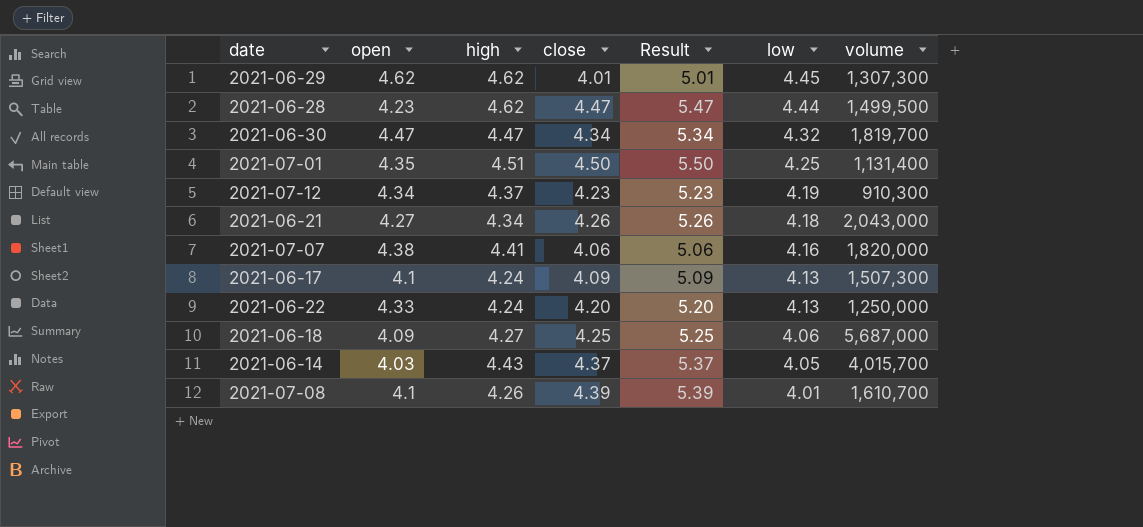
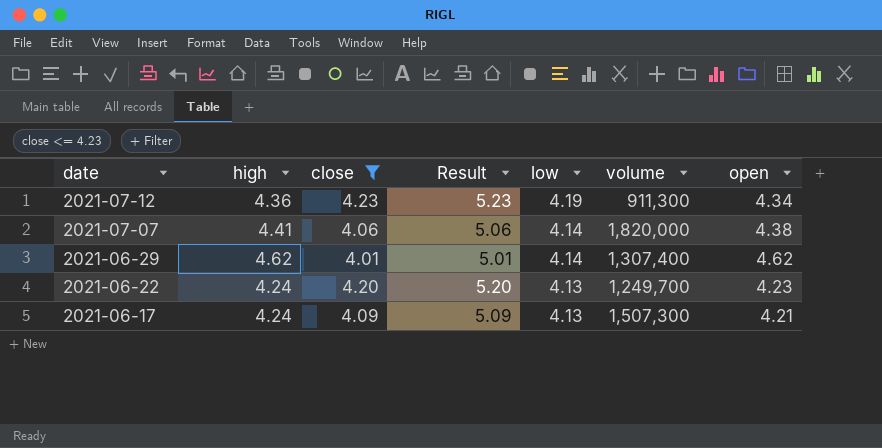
filter: none -> close <= 4.23
row order: low descending -> date descending
column open | position: 2 -> 7
2021-07-12 | high: 4.37 -> 4.36
2021-07-12 | volume: 910,300 -> 911,300
2021-07-07 | low: 4.16 -> 4.14
2021-06-29 | low: 4.45 -> 4.14
2021-06-29 | volume: 1,307,300 -> 1,307,400
2021-06-22 | volume: 1,250,000 -> 1,249,700
2021-06-22 | open: 4.33 -> 4.23
2021-06-17 | open: 4.1 -> 4.21

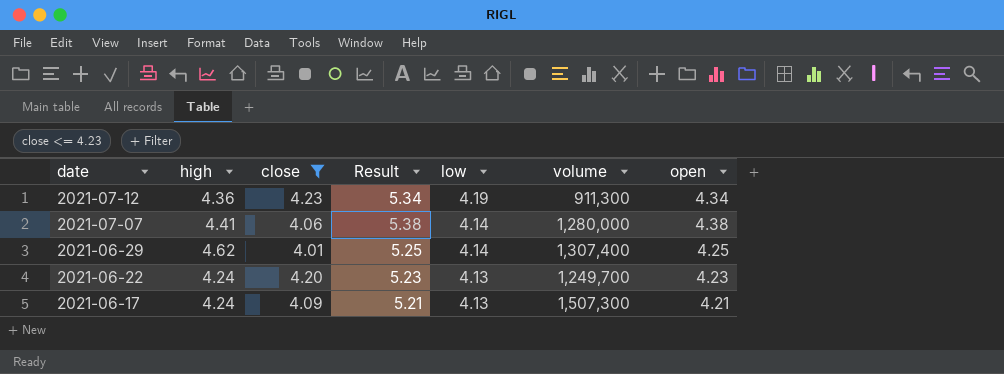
column Result | formula: [close] + 1 -> [open] + 1
2021-07-07 | volume: 1,820,000 -> 1,280,000
2021-06-29 | open: 4.62 -> 4.25

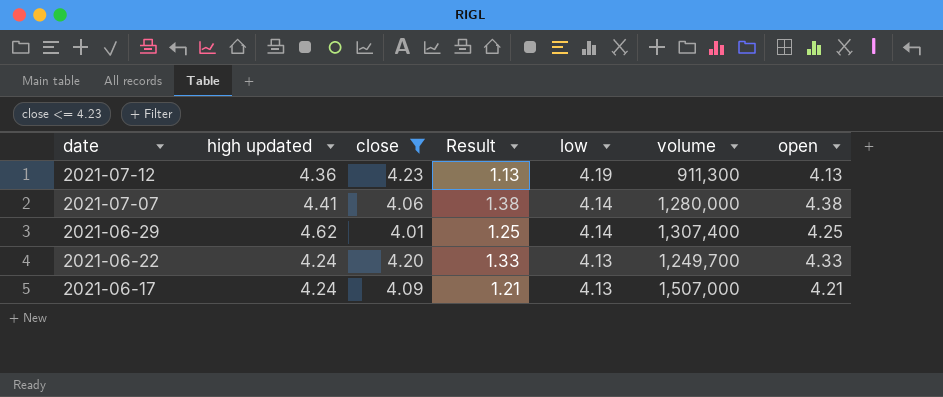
column name: high -> high updated
column Result | formula: [open] + 1 -> [open] - 3
2021-07-12 | open: 4.34 -> 4.13
2021-06-22 | open: 4.23 -> 4.33
2021-06-17 | volume: 1,507,300 -> 1,507,000

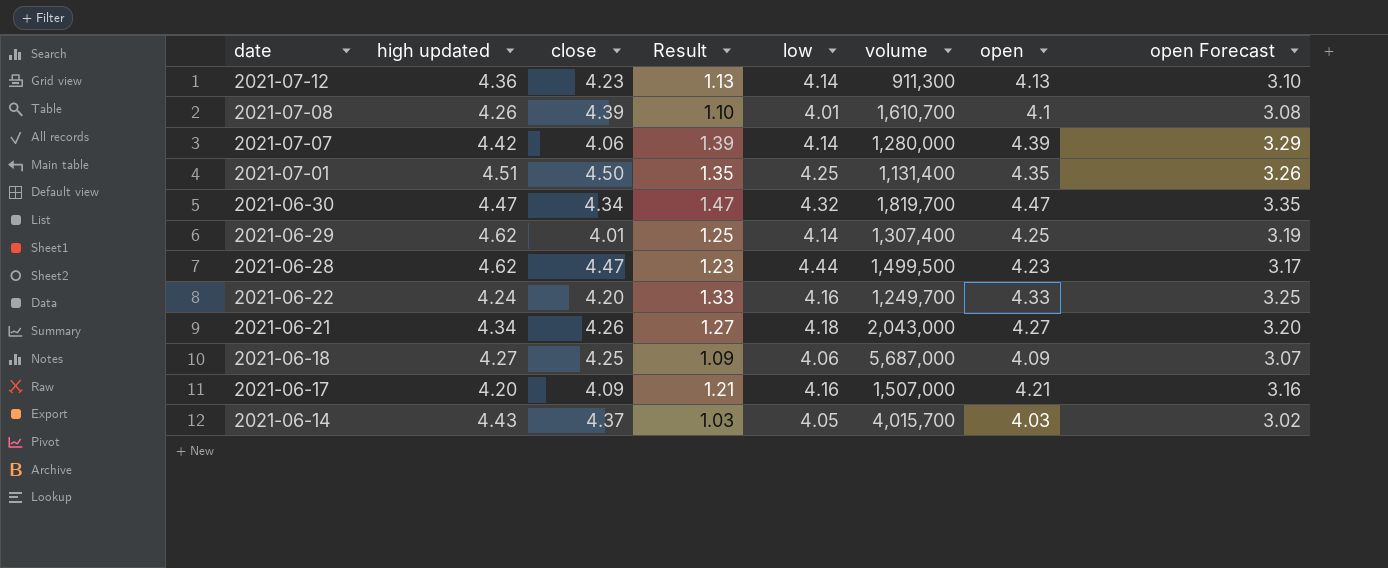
filter: close <= 4.23 -> none
column open Forecast | formula: none -> [open] * 0.75
2021-07-12 | low: 4.19 -> 4.14
2021-07-07 | high updated: 4.41 -> 4.42
2021-07-07 | Result: 1.38 -> 1.39
2021-07-07 | open: 4.38 -> 4.39
2021-06-22 | low: 4.13 -> 4.16
2021-06-17 | high updated: 4.24 -> 4.20
2021-06-17 | low: 4.13 -> 4.16

